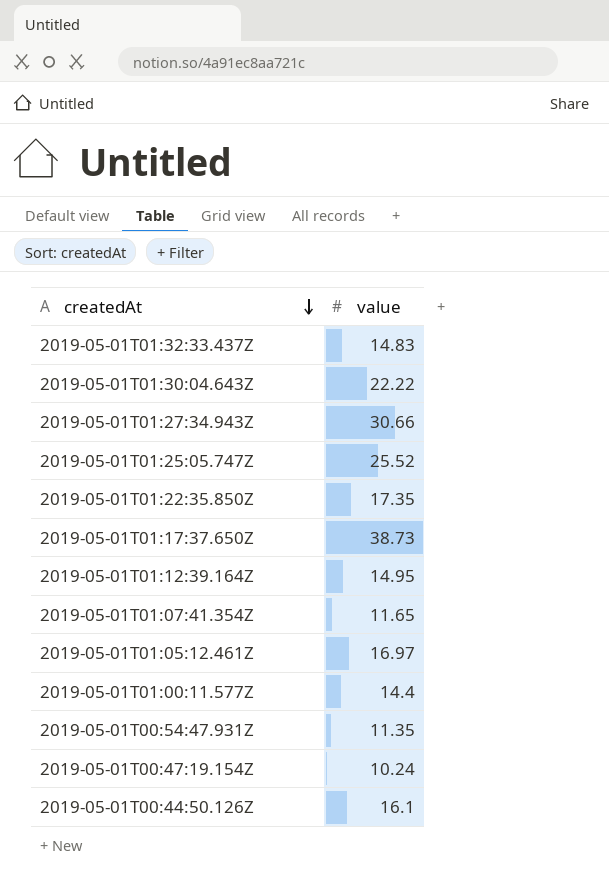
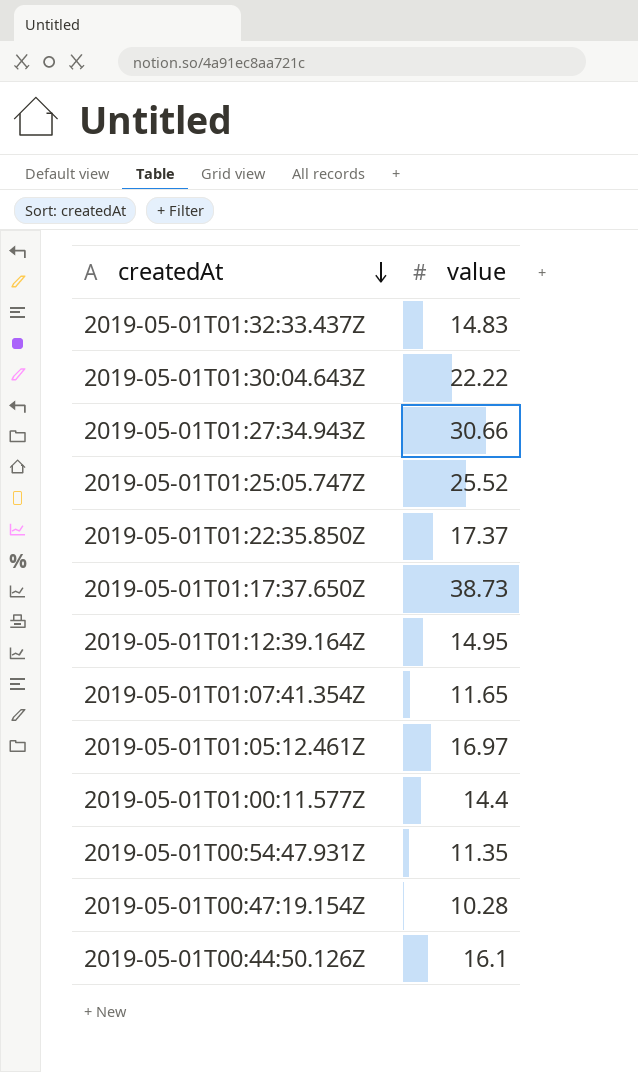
2019-05-01T01:22:35.850Z | value: 17.35 -> 17.37
2019-05-01T00:47:19.154Z | value: 10.24 -> 10.28

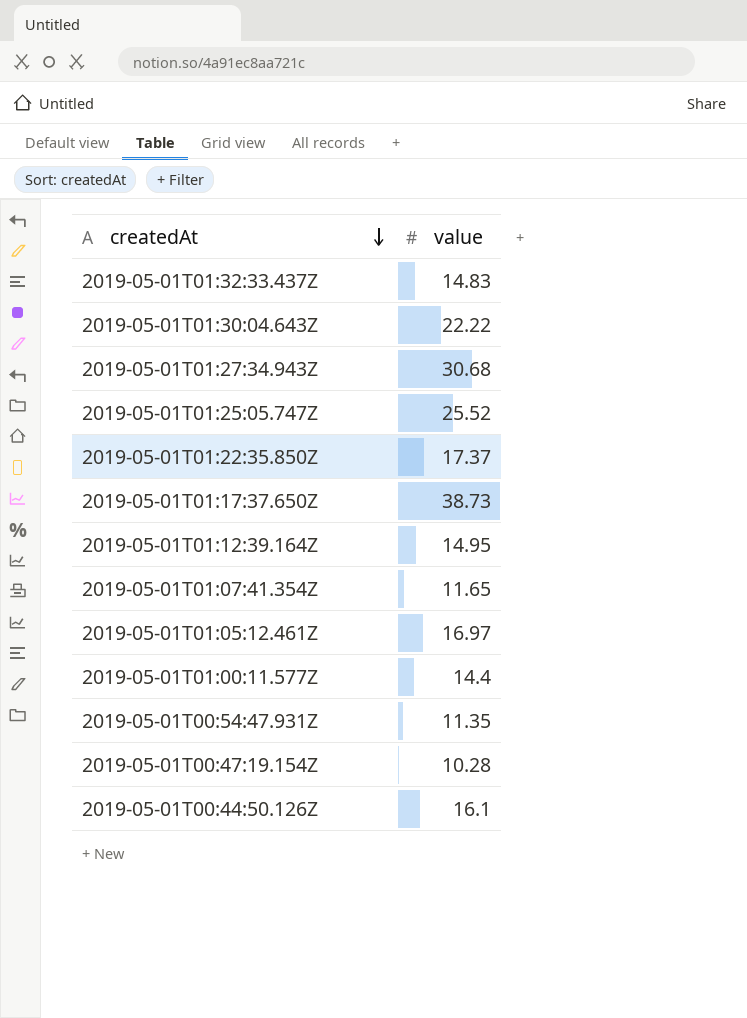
2019-05-01T01:27:34.943Z | value: 30.66 -> 30.68

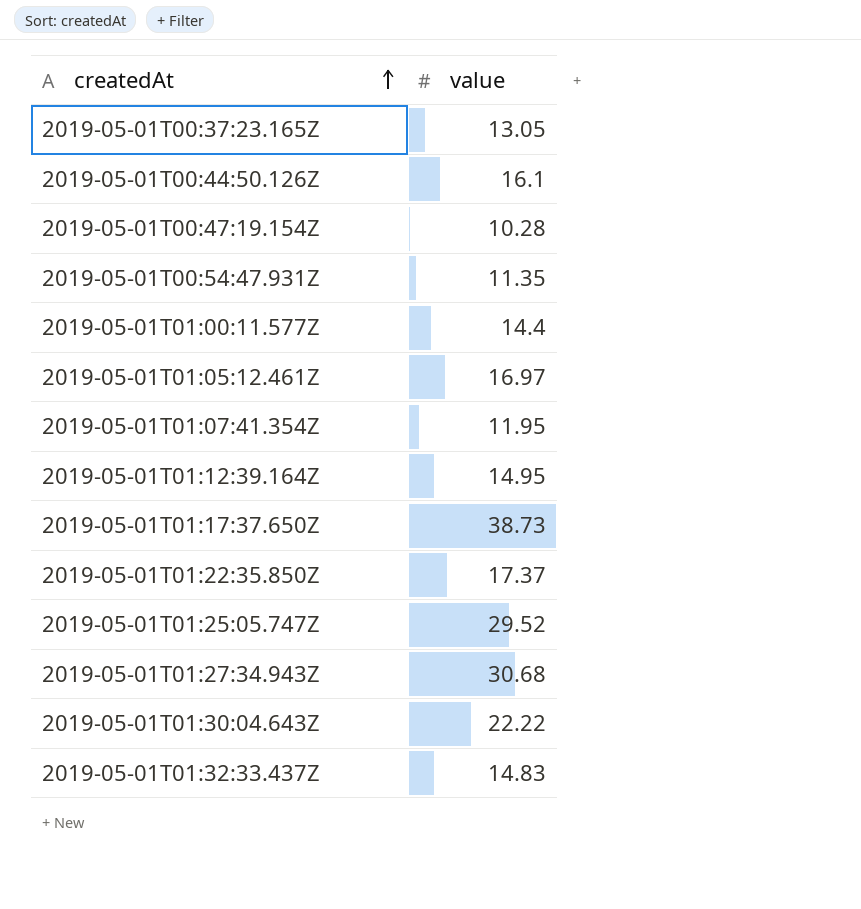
row order: createdAt descending -> createdAt ascending
row 2019-05-01T00:37:23.165Z: none -> 13.05
2019-05-01T01:07:41.354Z | value: 11.65 -> 11.95
2019-05-01T01:25:05.747Z | value: 25.52 -> 29.52

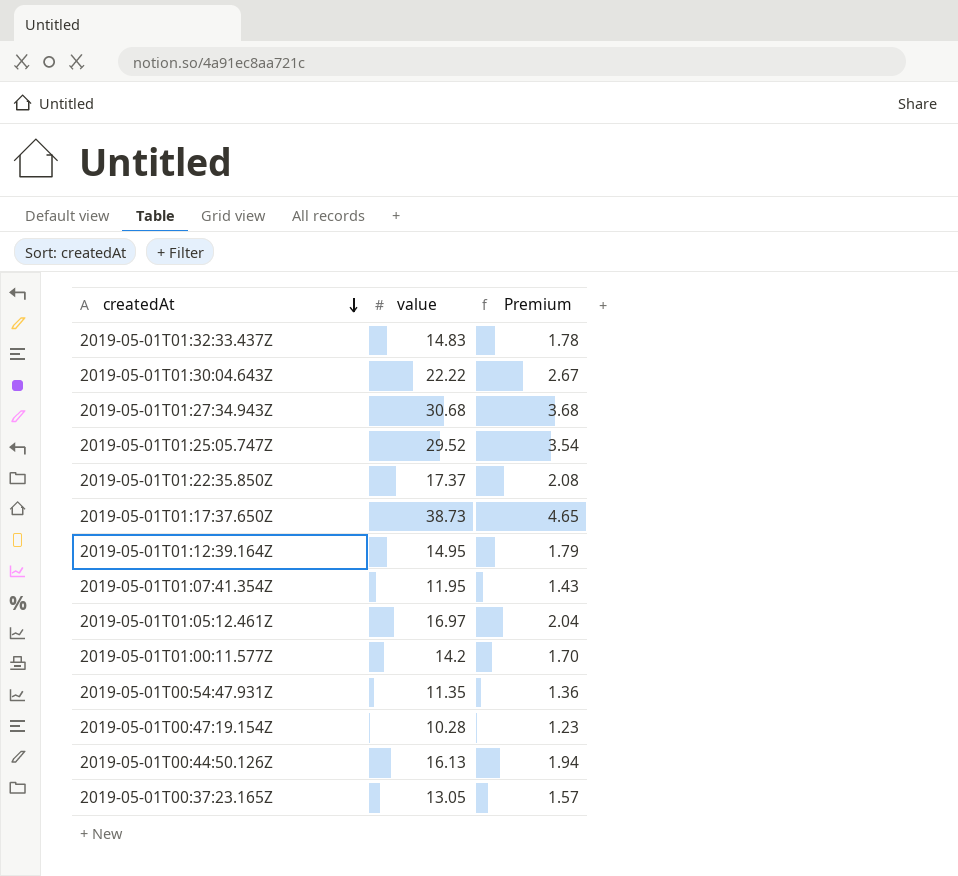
row order: createdAt ascending -> createdAt descending
column Premium | formula: none -> [value] * 0.12
2019-05-01T01:00:11.577Z | value: 14.4 -> 14.2
2019-05-01T00:44:50.126Z | value: 16.1 -> 16.13

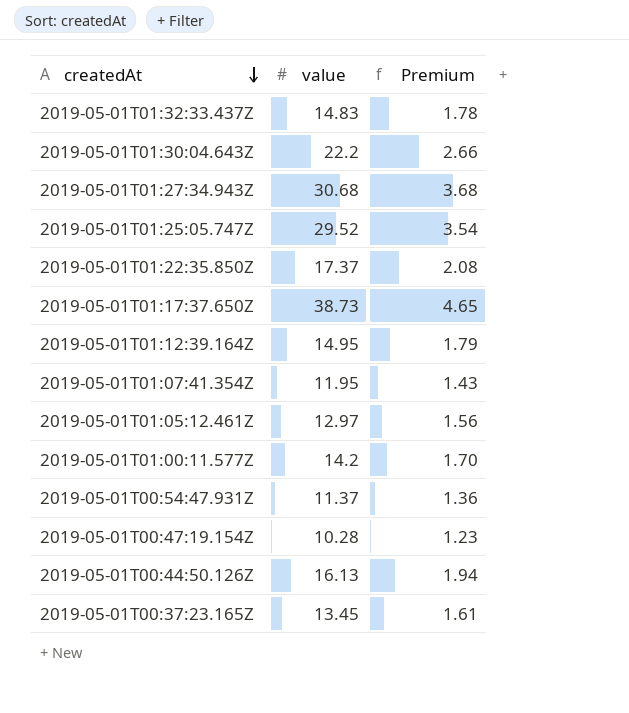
2019-05-01T01:30:04.643Z | value: 22.22 -> 22.2
2019-05-01T01:30:04.643Z | Premium: 2.67 -> 2.66
2019-05-01T01:05:12.461Z | value: 16.97 -> 12.97
2019-05-01T01:05:12.461Z | Premium: 2.04 -> 1.56
2019-05-01T00:54:47.931Z | value: 11.35 -> 11.37
2019-05-01T00:37:23.165Z | value: 13.05 -> 13.45
2019-05-01T00:37:23.165Z | Premium: 1.57 -> 1.61

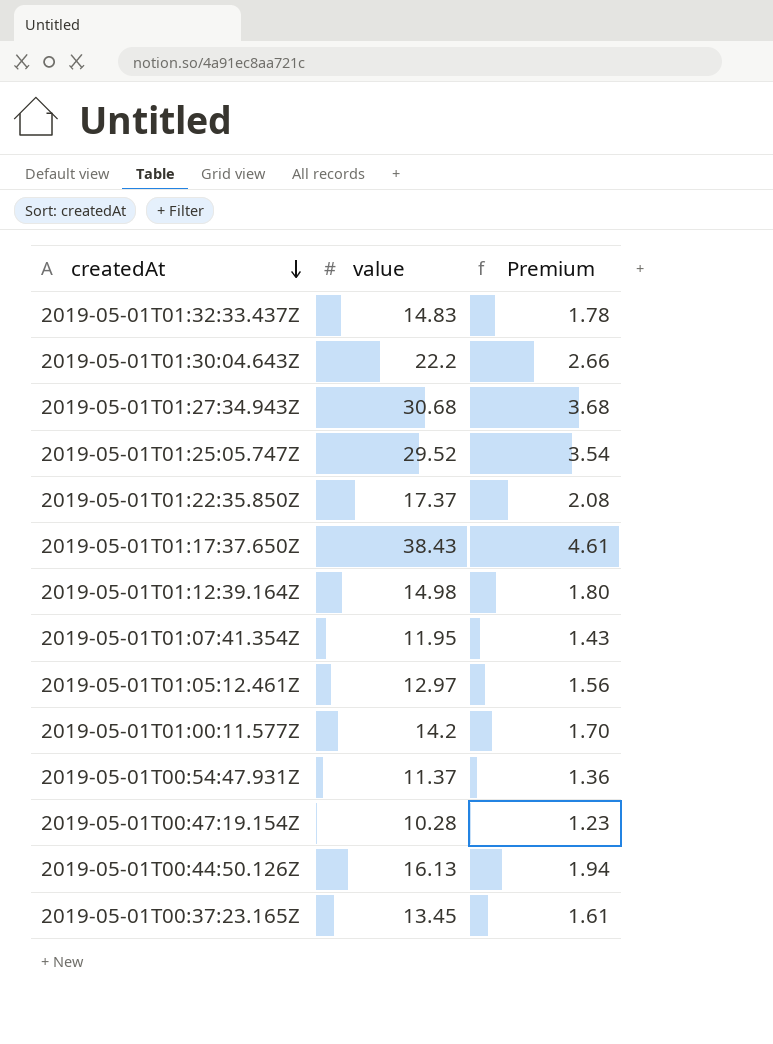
2019-05-01T01:17:37.650Z | value: 38.73 -> 38.43
2019-05-01T01:17:37.650Z | Premium: 4.65 -> 4.61
2019-05-01T01:12:39.164Z | value: 14.95 -> 14.98
2019-05-01T01:12:39.164Z | Premium: 1.79 -> 1.80

